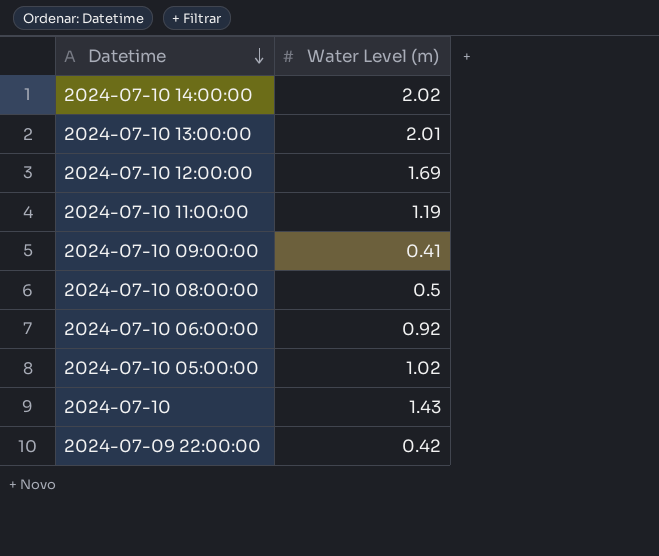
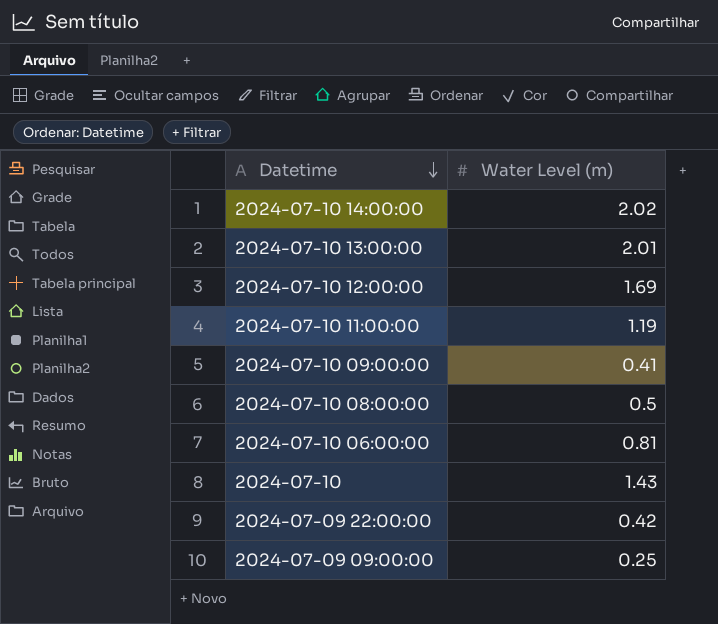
row 2024-07-10 05:00:00: 1.02 -> none
2024-07-10 06:00:00 | Water Level (m): 0.92 -> 0.81
row 2024-07-09 09:00:00: none -> 0.25

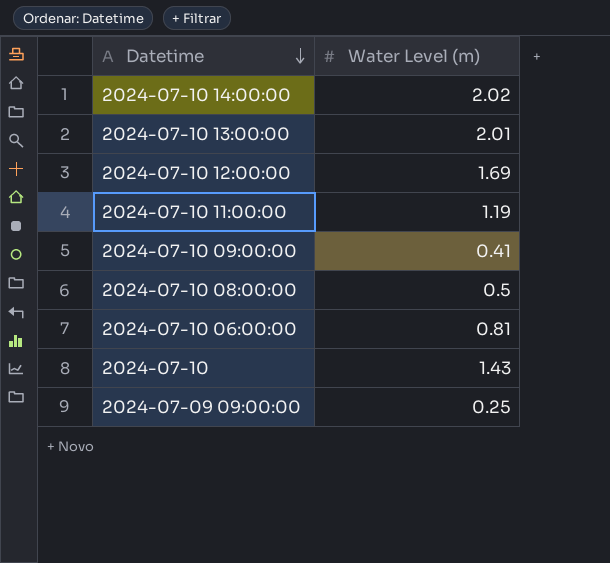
row 2024-07-09 22:00:00: 0.42 -> none

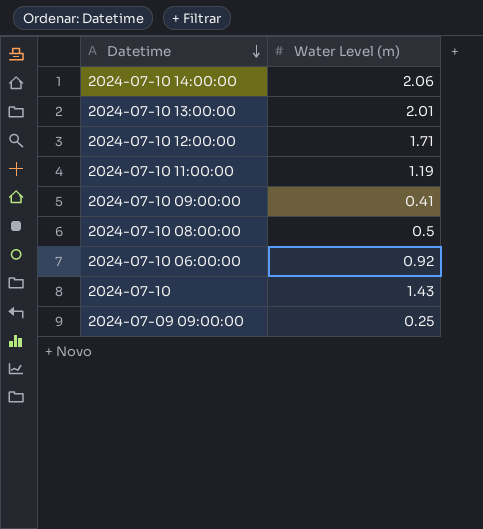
2024-07-10 14:00:00 | Water Level (m): 2.02 -> 2.06
2024-07-10 12:00:00 | Water Level (m): 1.69 -> 1.71
2024-07-10 06:00:00 | Water Level (m): 0.81 -> 0.92

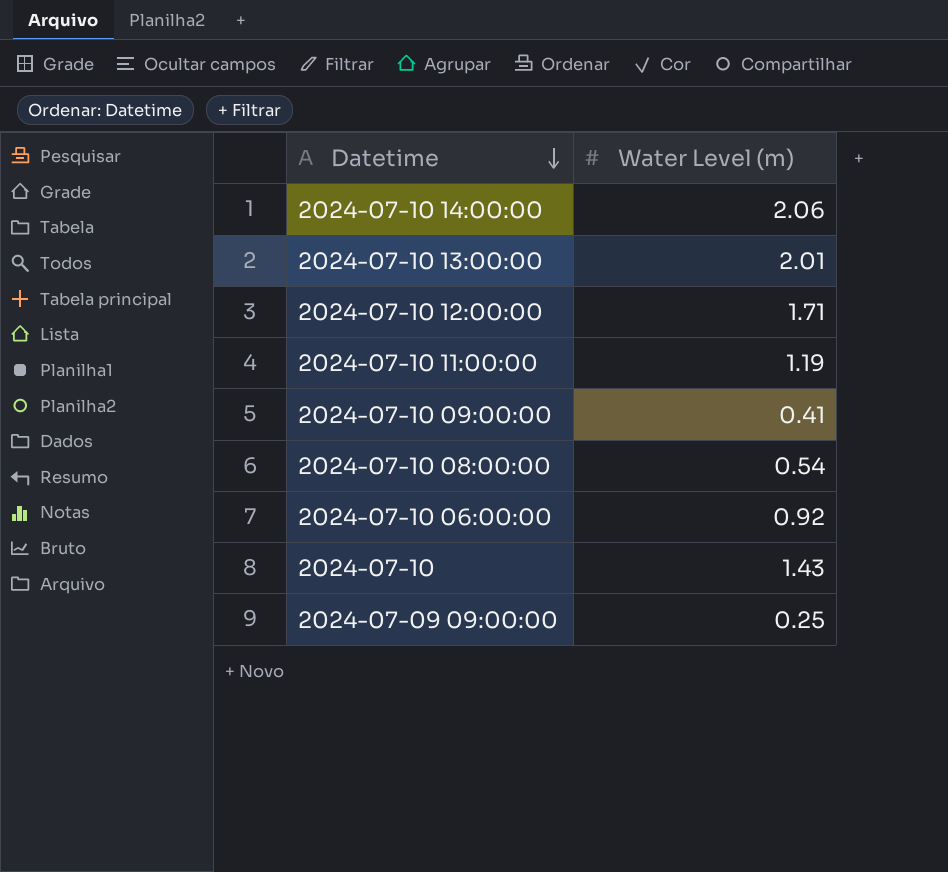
2024-07-10 08:00:00 | Water Level (m): 0.5 -> 0.54

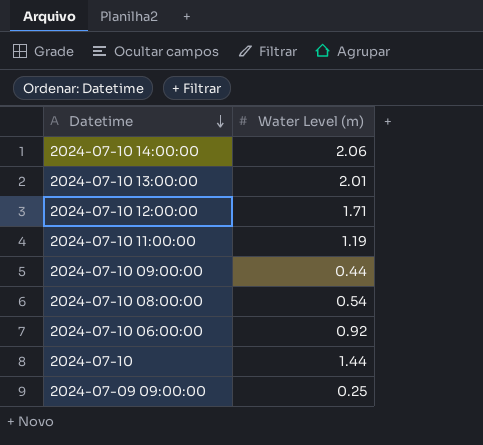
2024-07-10 09:00:00 | Water Level (m): 0.41 -> 0.44
2024-07-10 | Water Level (m): 1.43 -> 1.44

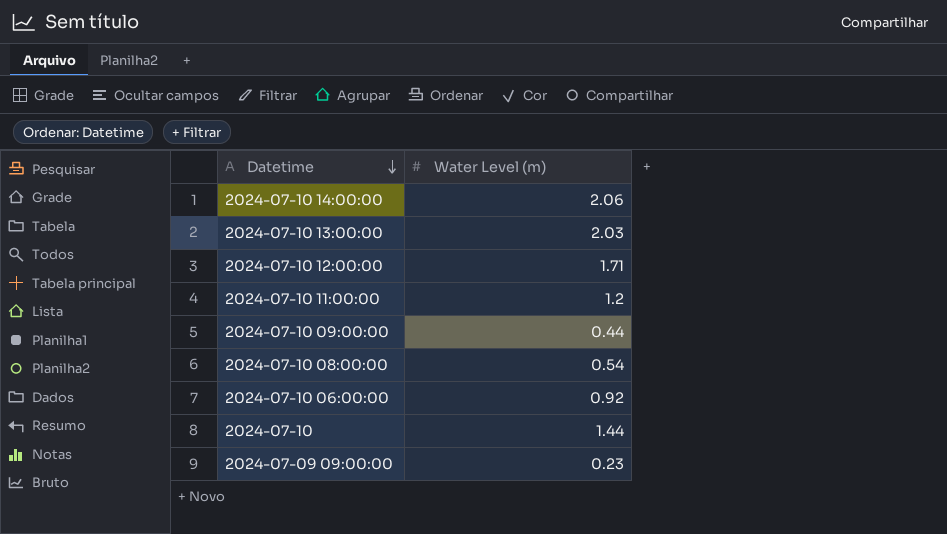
2024-07-10 13:00:00 | Water Level (m): 2.01 -> 2.03
2024-07-10 11:00:00 | Water Level (m): 1.19 -> 1.2
2024-07-09 09:00:00 | Water Level (m): 0.25 -> 0.23

